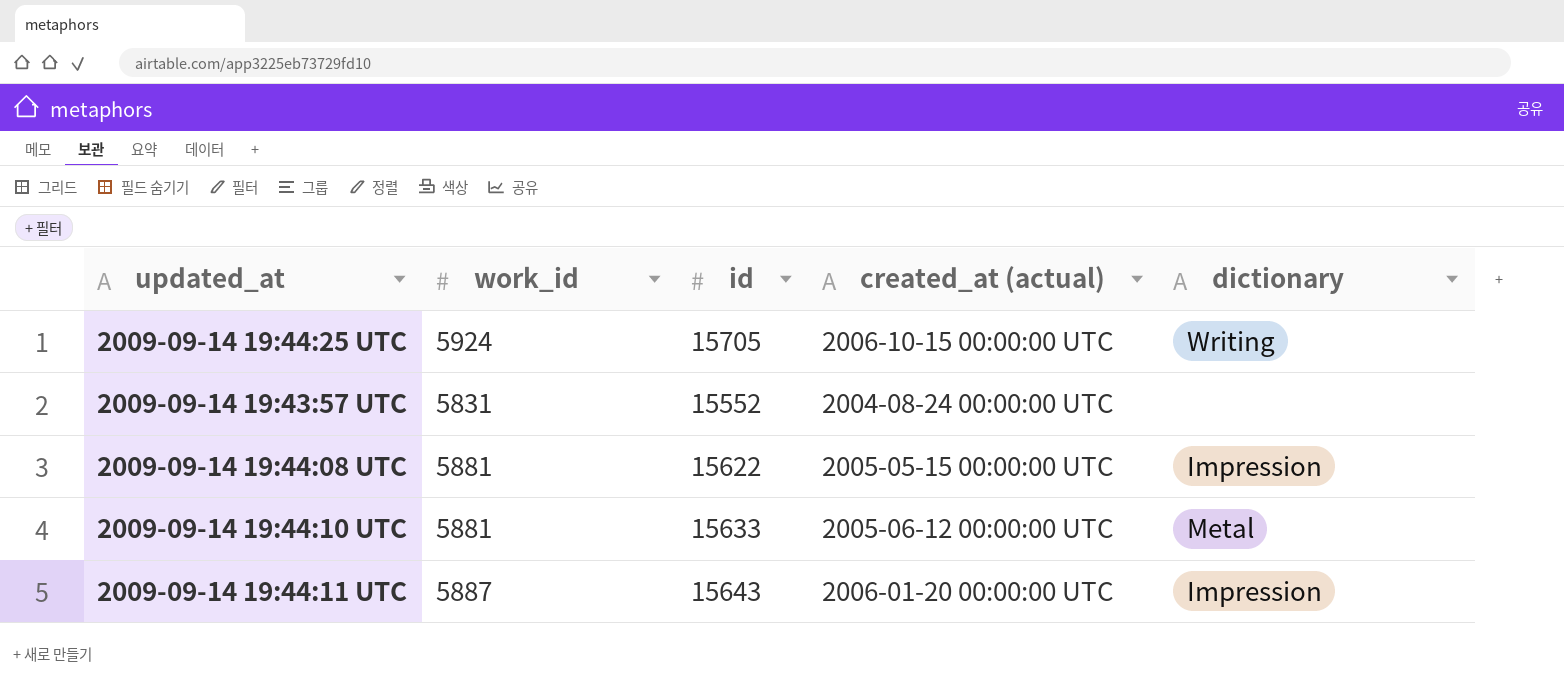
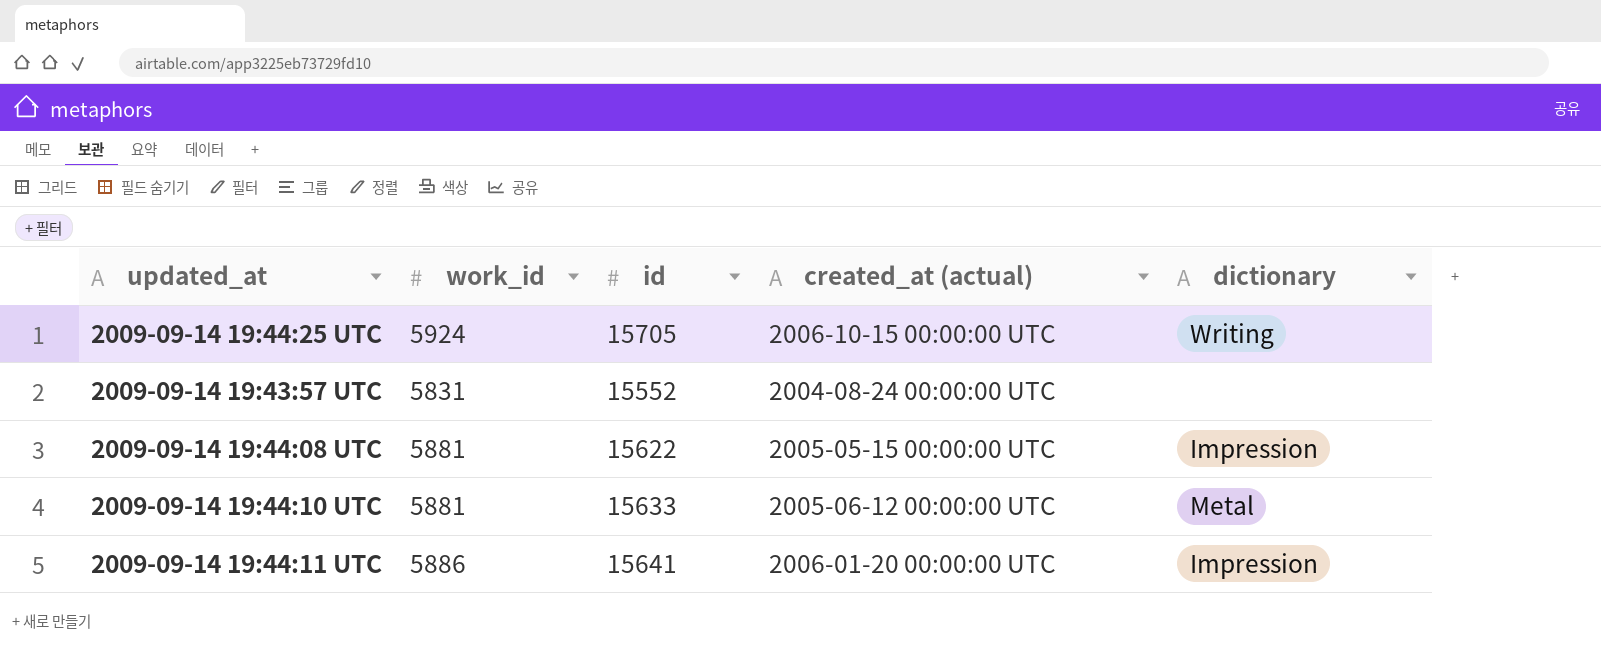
2009-09-14 19:44:11 UTC | work_id: 5887 -> 5886
2009-09-14 19:44:11 UTC | id: 15643 -> 15641

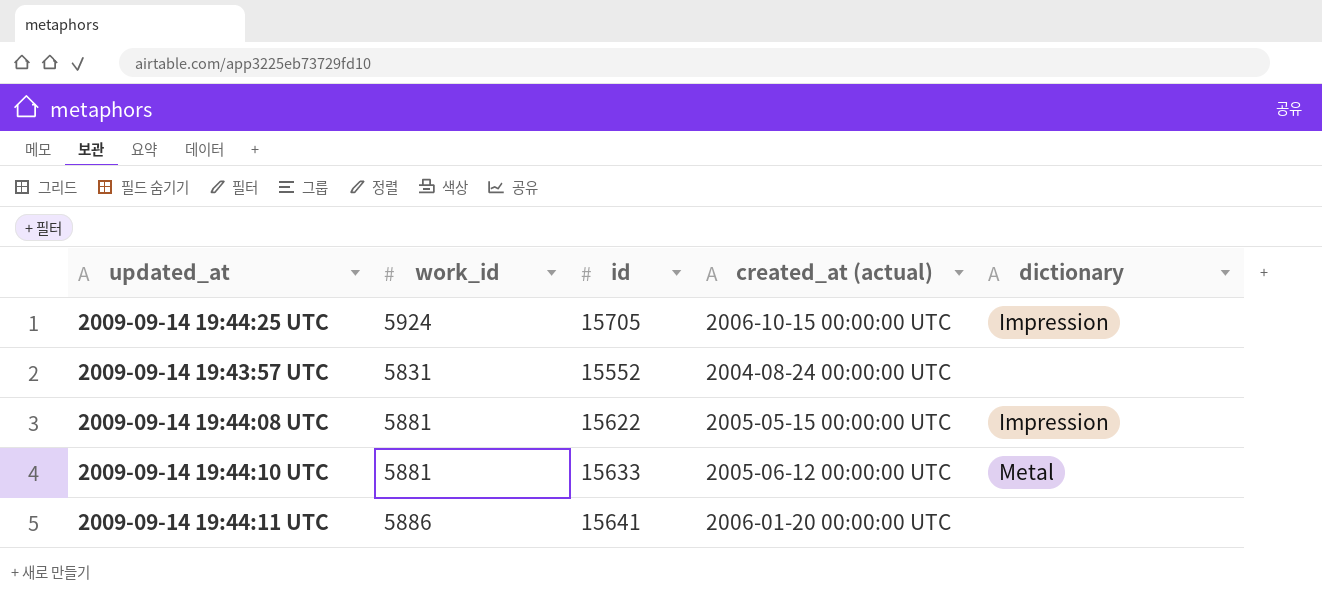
2009-09-14 19:44:25 UTC | dictionary: Writing -> Impression
2009-09-14 19:44:11 UTC | dictionary: Impression -> none

